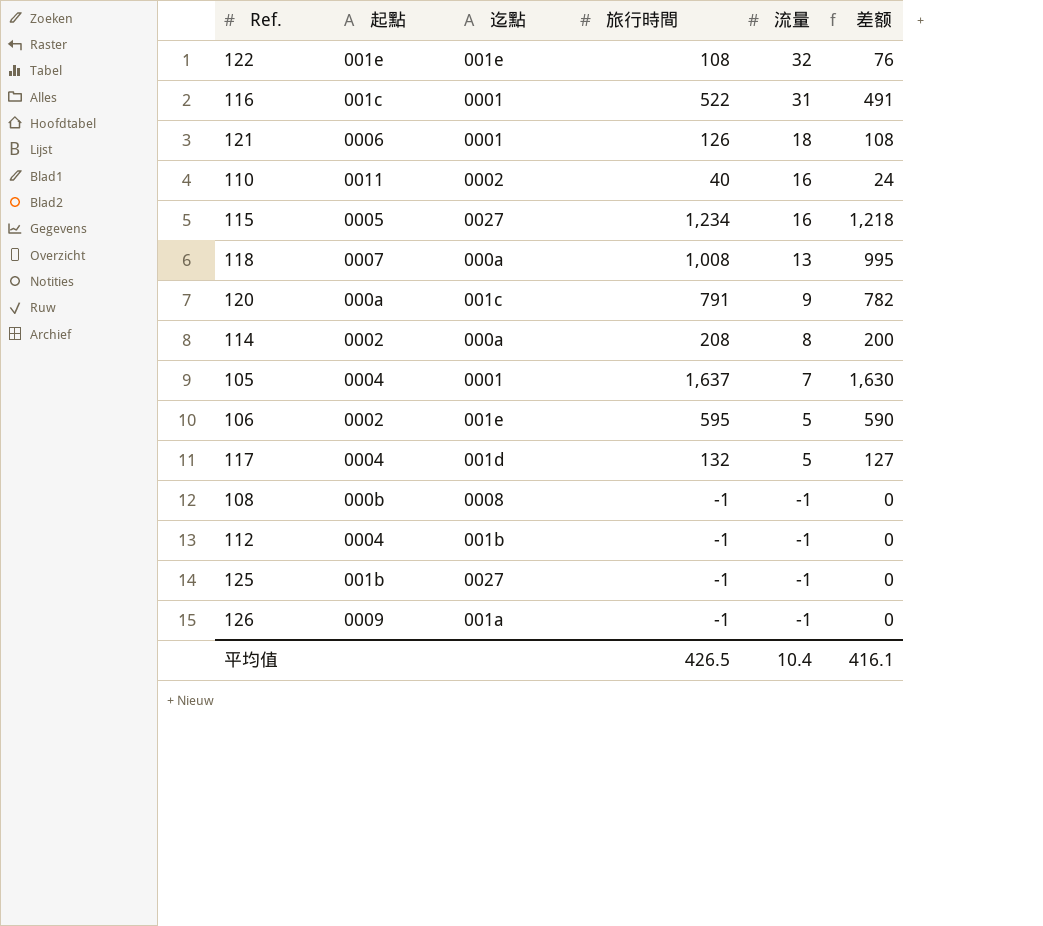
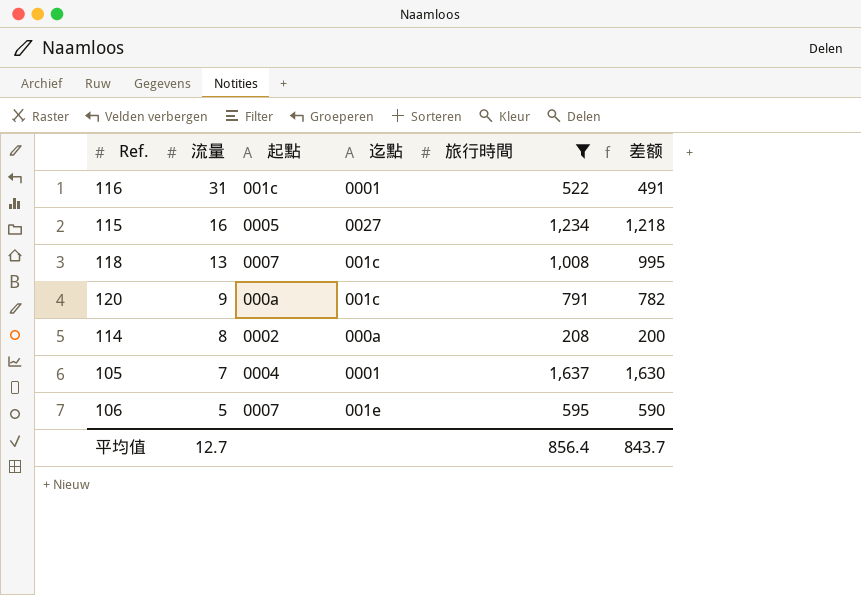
filter: none -> 旅行時間 >= 208
column 流量 | position: 5 -> 2
118 | 迄點: 000a -> 001c
106 | 起點: 0002 -> 0007
平均值 | 流量: 10.4 -> 12.7
平均值 | 旅行時間: 426.5 -> 856.4
平均值 | 差额: 416.1 -> 843.7

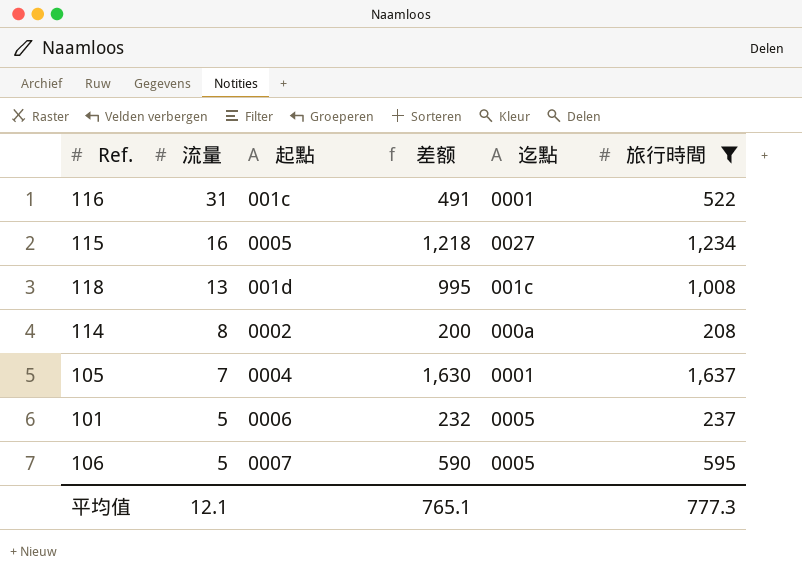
column 差额 | position: 6 -> 4
row 120: 9 | 000a | 001c | 791 | 782 -> none
118 | 起點: 0007 -> 001d
row 101: none -> 5 | 0006 | 232 | 0005 | 237
106 | 迄點: 001e -> 0005
平均值 | 流量: 12.7 -> 12.1
平均值 | 差额: 843.7 -> 765.1
平均值 | 旅行時間: 856.4 -> 777.3

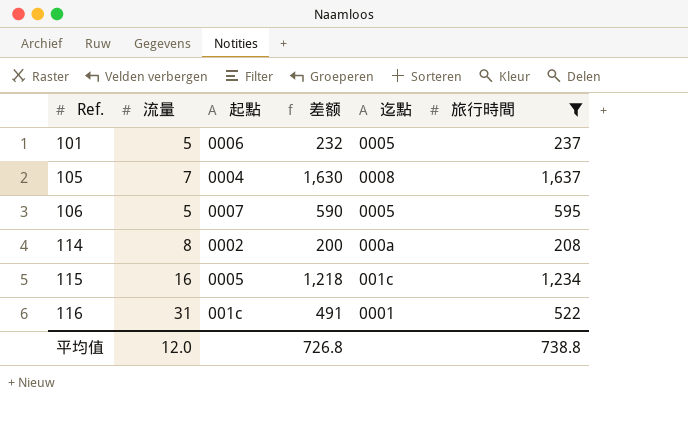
row order: 流量 descending -> Ref. ascending
row 118: 13 | 001d | 995 | 001c | 1,008 -> none
105 | 迄點: 0001 -> 0008
115 | 迄點: 0027 -> 001c
平均值 | 流量: 12.1 -> 12.0
平均值 | 差额: 765.1 -> 726.8
平均值 | 旅行時間: 777.3 -> 738.8

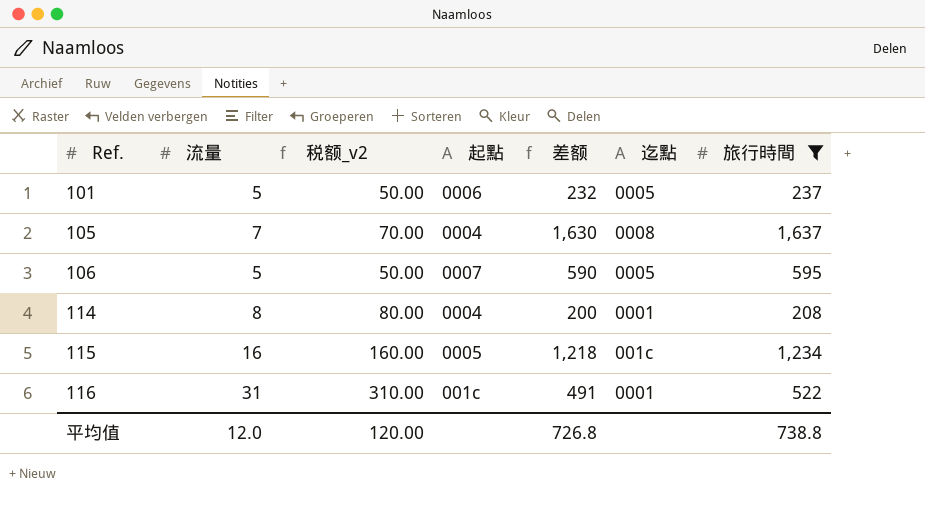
column 税额_v2 | formula: none -> [流量] * 10
114 | 起點: 0002 -> 0004
114 | 迄點: 000a -> 0001

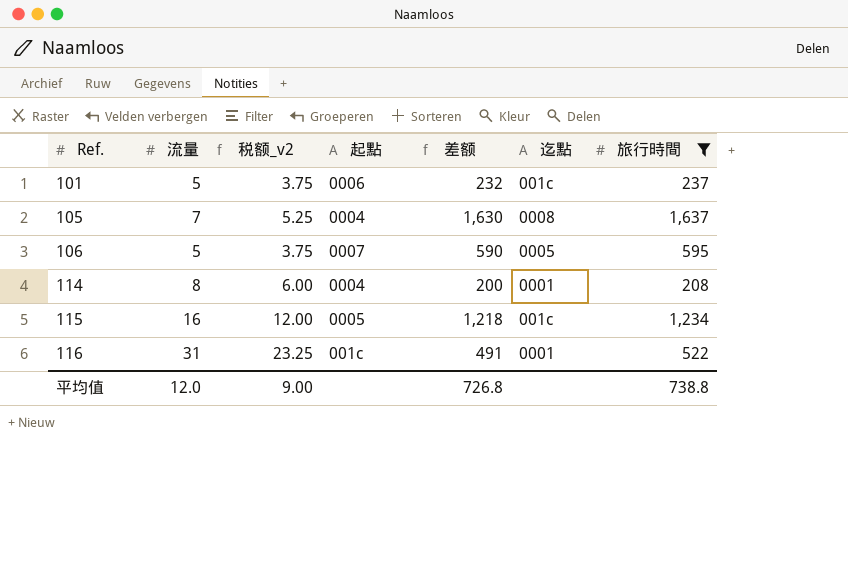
column 税额_v2 | formula: [流量] * 10 -> [流量] * 0.75
101 | 迄點: 0005 -> 001c
平均值 | 税额_v2: 120.00 -> 9.00

